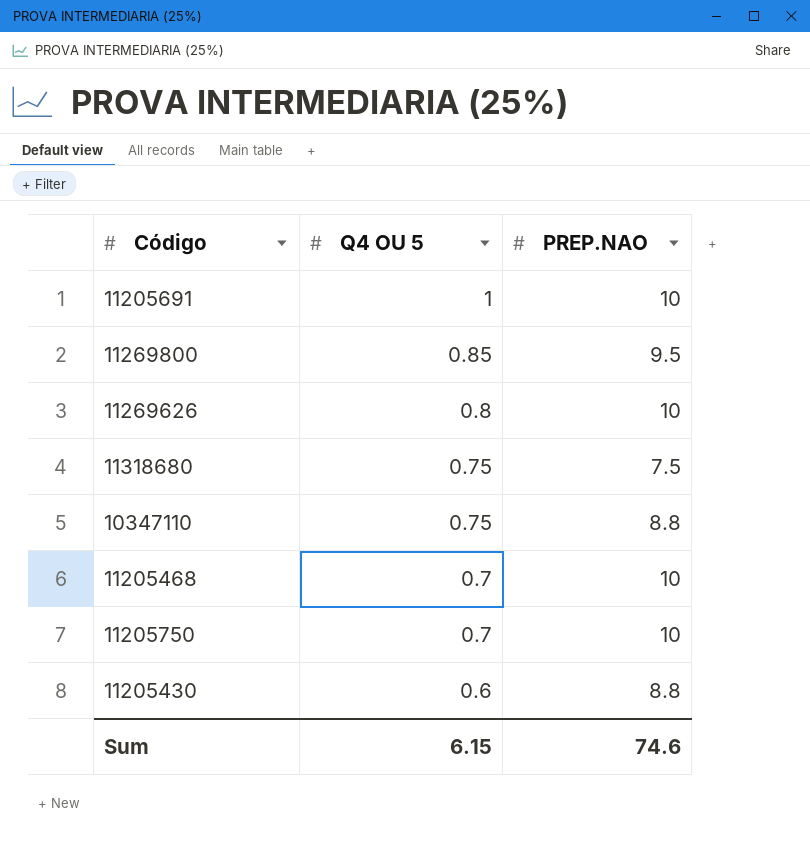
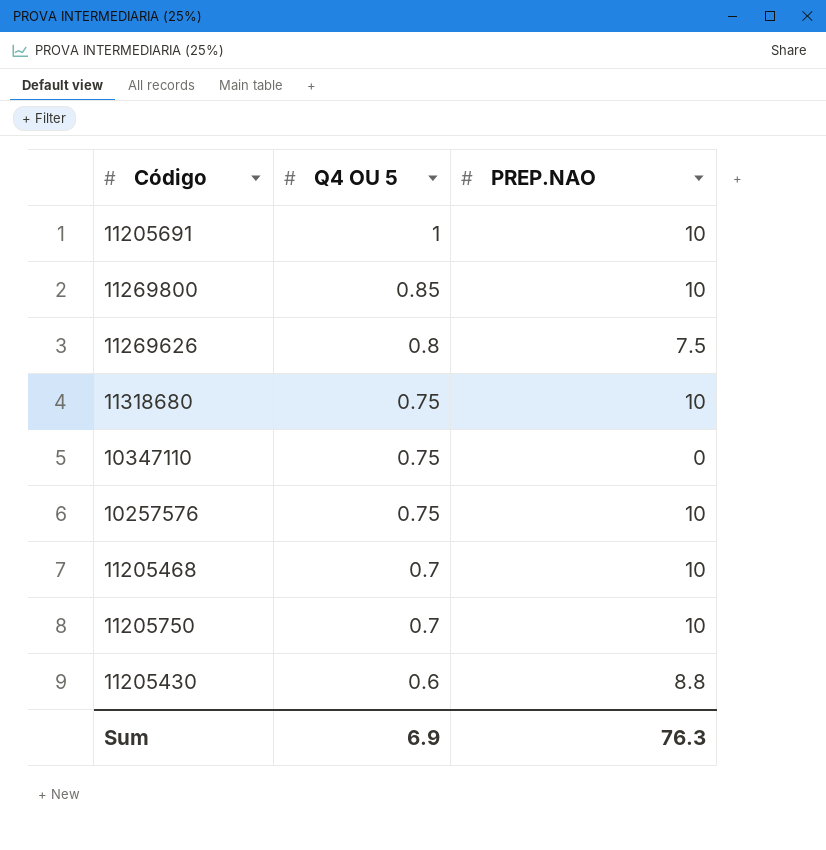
11269800 | PREP.NAO: 9.5 -> 10
11269626 | PREP.NAO: 10 -> 7.5
11318680 | PREP.NAO: 7.5 -> 10
10347110 | PREP.NAO: 8.8 -> 0
row 10257576: none -> 0.75 | 10
Sum | Q4 OU 5: 6.15 -> 6.9
Sum | PREP.NAO: 74.6 -> 76.3

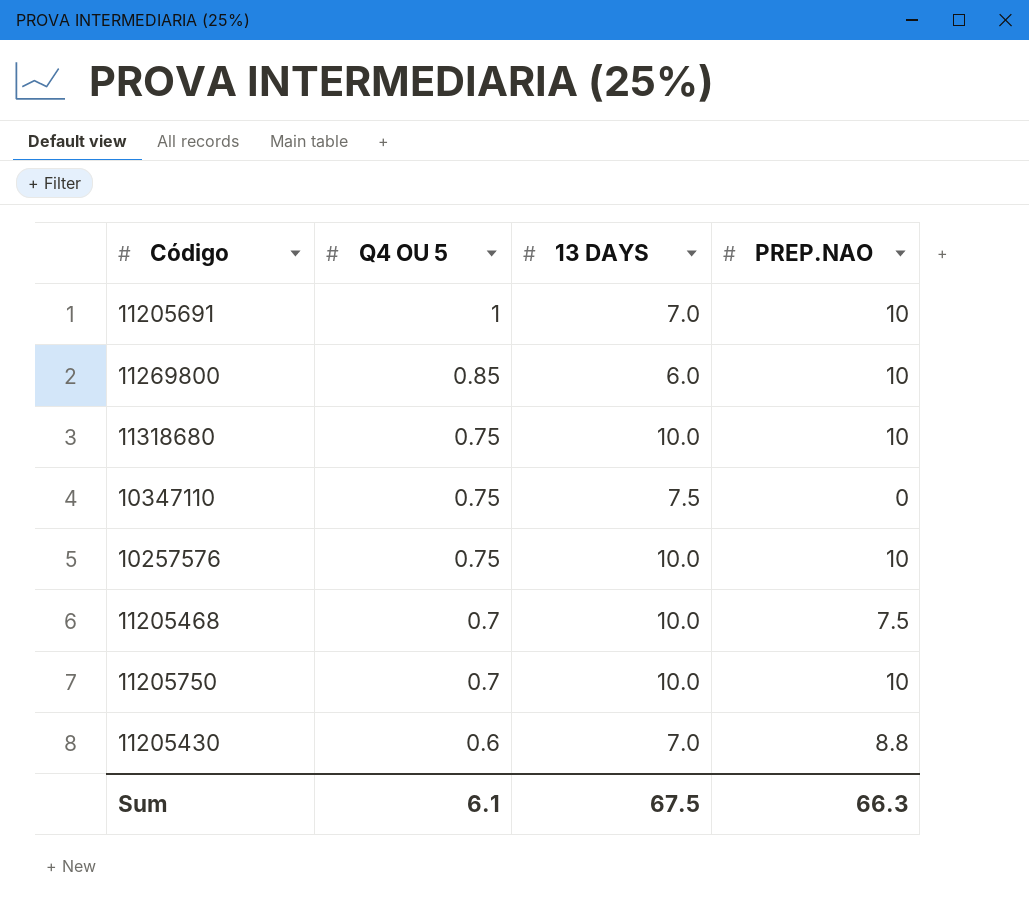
column 13 DAYS | position: none -> 3
row 11269626: 0.8 | 7.5 -> none
11205468 | PREP.NAO: 10 -> 7.5
Sum | Q4 OU 5: 6.9 -> 6.1
Sum | PREP.NAO: 76.3 -> 66.3

